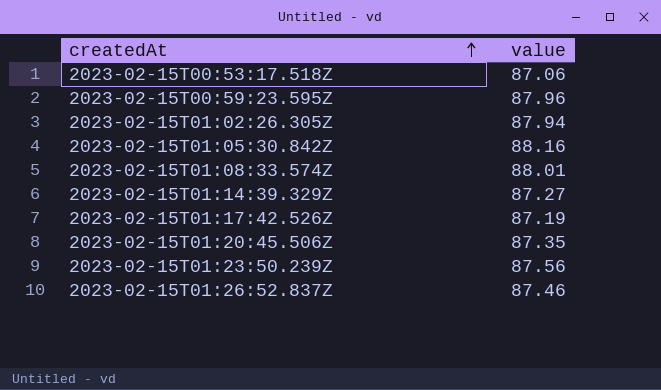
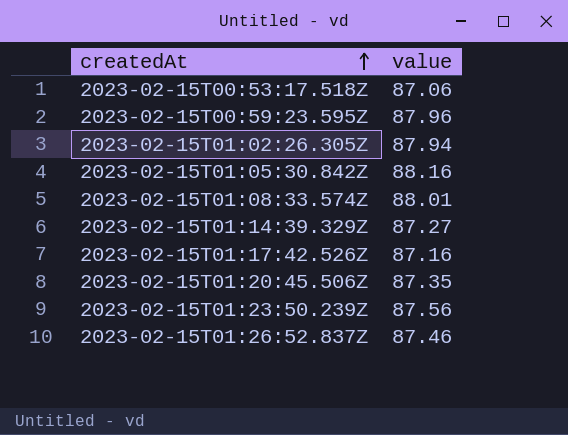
2023-02-15T01:17:42.526Z | value: 87.19 -> 87.16

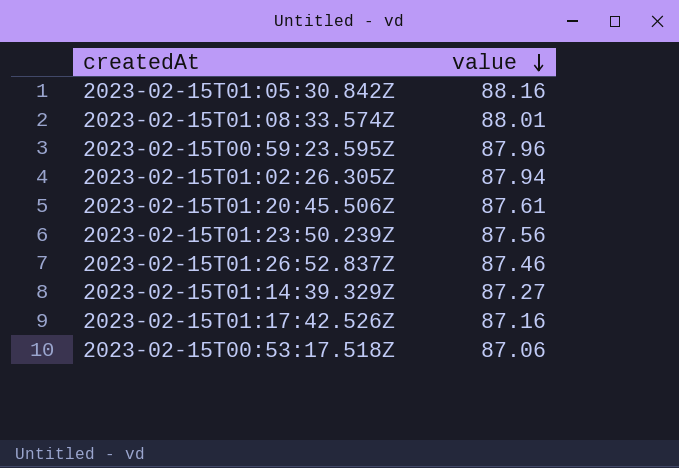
row order: createdAt ascending -> value descending
2023-02-15T01:20:45.506Z | value: 87.35 -> 87.61

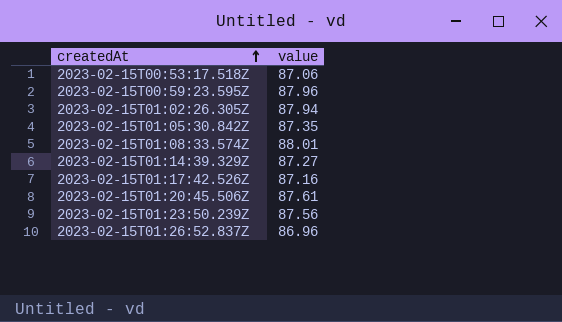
row order: value descending -> createdAt ascending
2023-02-15T01:05:30.842Z | value: 88.16 -> 87.35
2023-02-15T01:26:52.837Z | value: 87.46 -> 86.96

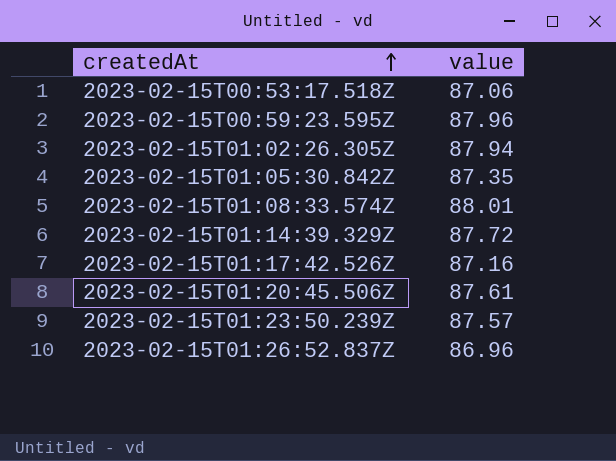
2023-02-15T01:14:39.329Z | value: 87.27 -> 87.72
2023-02-15T01:23:50.239Z | value: 87.56 -> 87.57

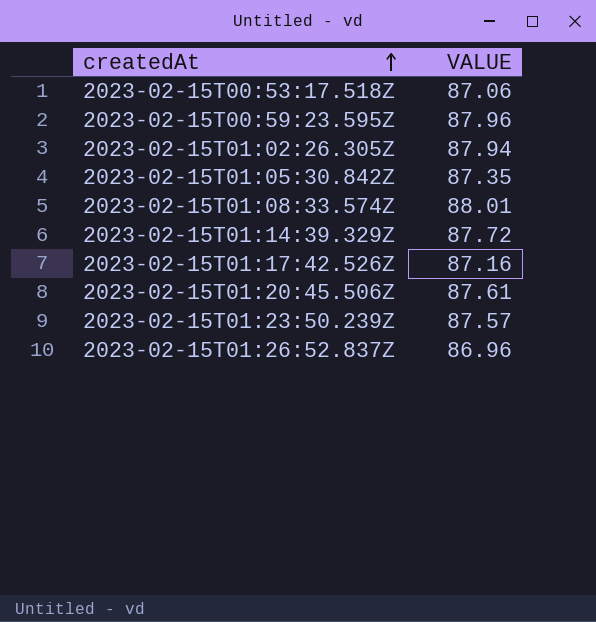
column name: value -> VALUE

